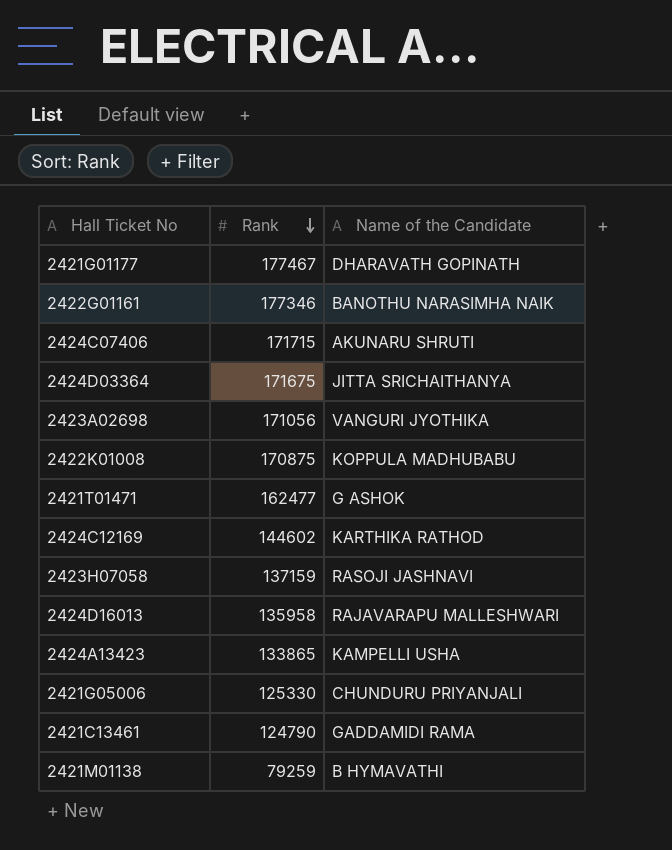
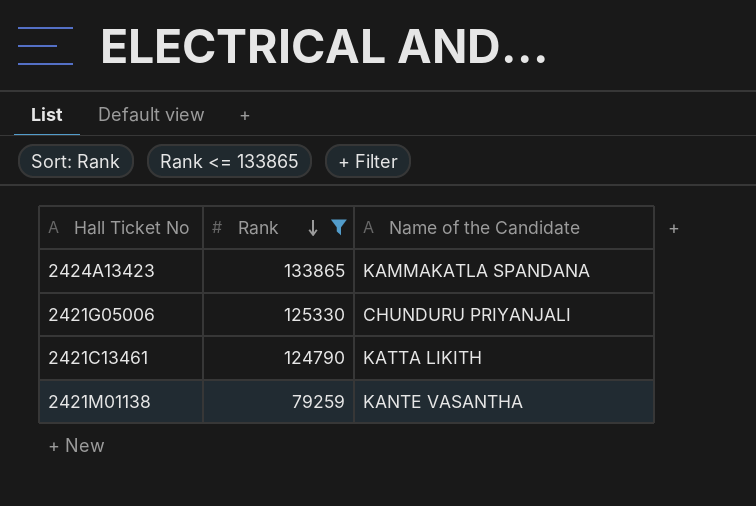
filter: none -> Rank <= 133865
2424A13423 | Name of the Candidate: KAMPELLI USHA -> KAMMAKATLA SPANDANA
2421C13461 | Name of the Candidate: GADDAMIDI RAMA -> KATTA LIKITH
2421M01138 | Name of the Candidate: B HYMAVATHI -> KANTE VASANTHA

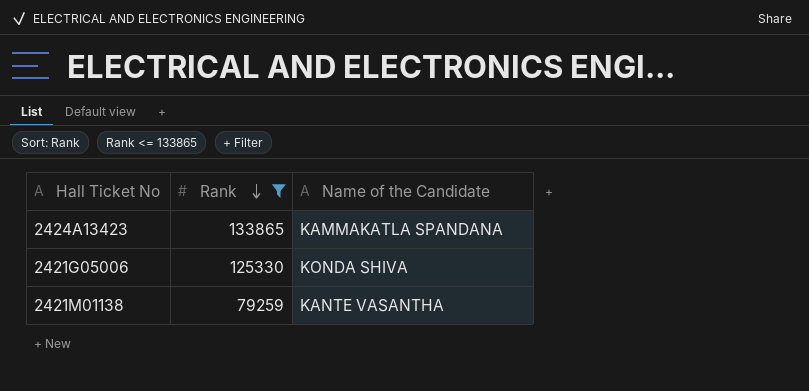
row 2421C13461: 124790 | KATTA LIKITH -> none
2421G05006 | Name of the Candidate: CHUNDURU PRIYANJALI -> KONDA SHIVA

